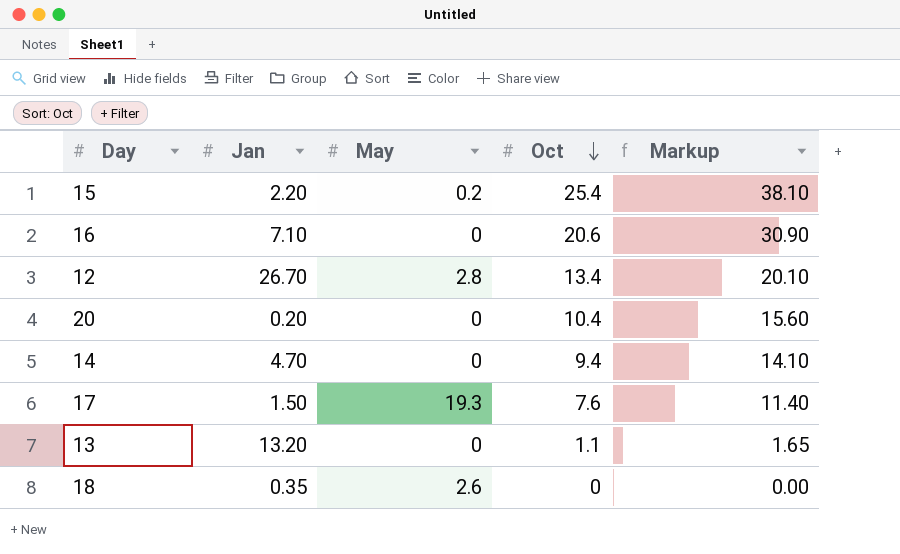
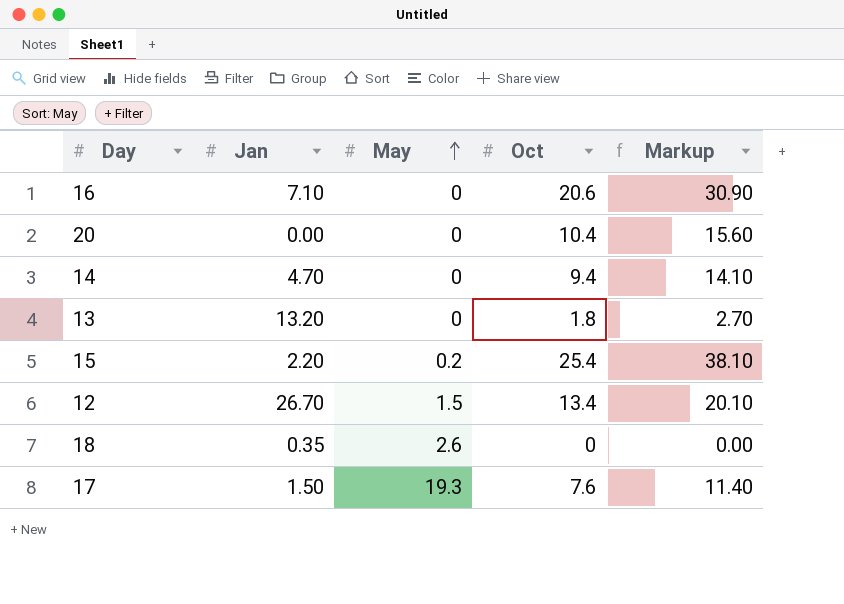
row order: Oct descending -> May ascending
20 | Jan: 0.20 -> 0.00
13 | Oct: 1.1 -> 1.8
13 | Markup: 1.65 -> 2.70
12 | May: 2.8 -> 1.5

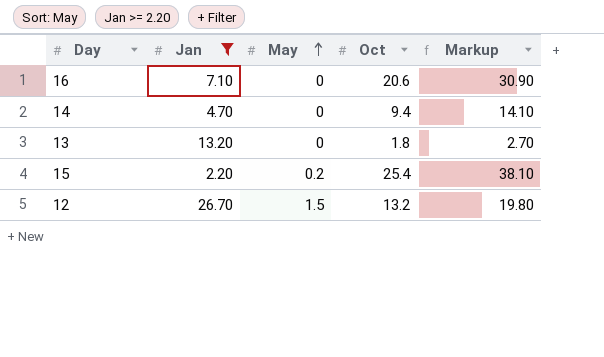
filter: none -> Jan >= 2.20
12 | Oct: 13.4 -> 13.2
12 | Markup: 20.10 -> 19.80

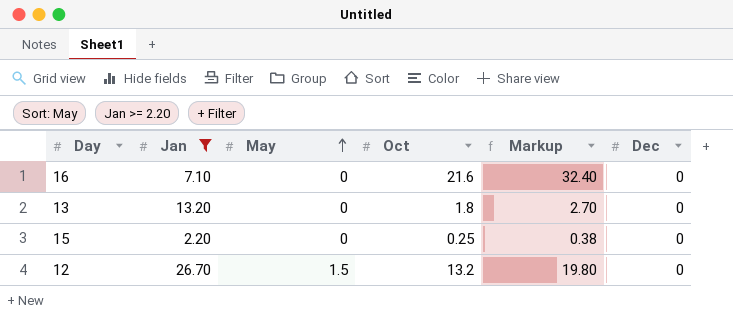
column Dec | position: none -> 6
row 14: 4.70 | 0 | 9.4 | 14.10 -> none
16 | Oct: 20.6 -> 21.6
16 | Markup: 30.90 -> 32.40
15 | May: 0.2 -> 0
15 | Oct: 25.4 -> 0.25
15 | Markup: 38.10 -> 0.38

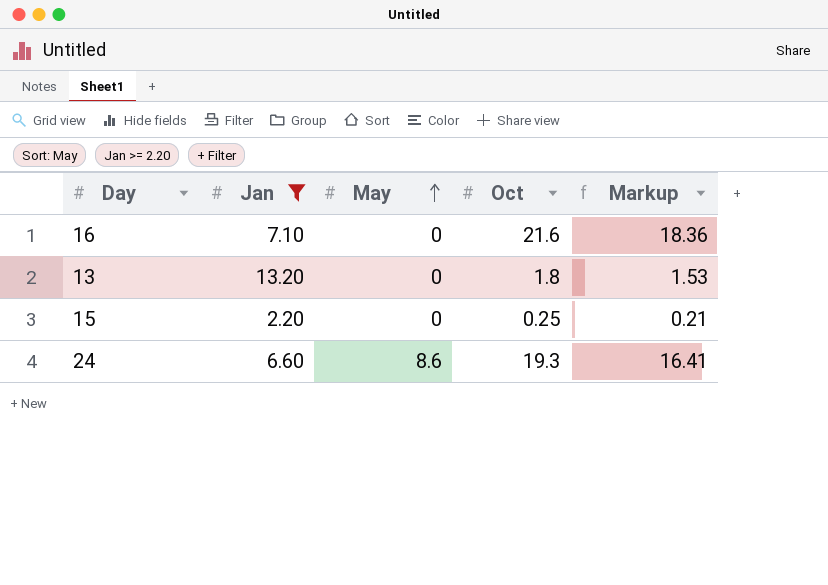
column Dec | position: 6 -> none
column Markup | formula: [Oct] * 1.5 -> [Oct] * 0.85
row 12: 26.70 | 1.5 | 13.2 | 19.80 | 0 -> none
row 24: none -> 6.60 | 8.6 | 19.3 | 16.41

